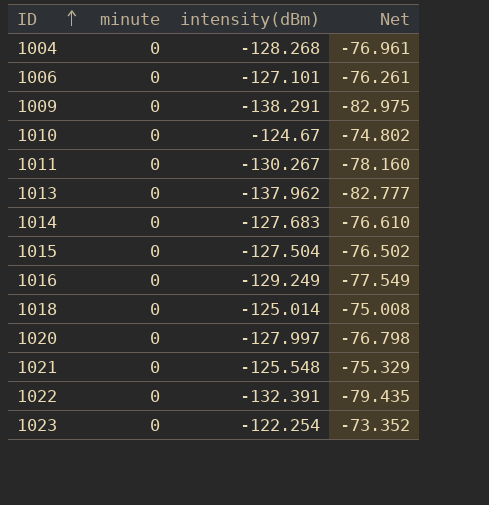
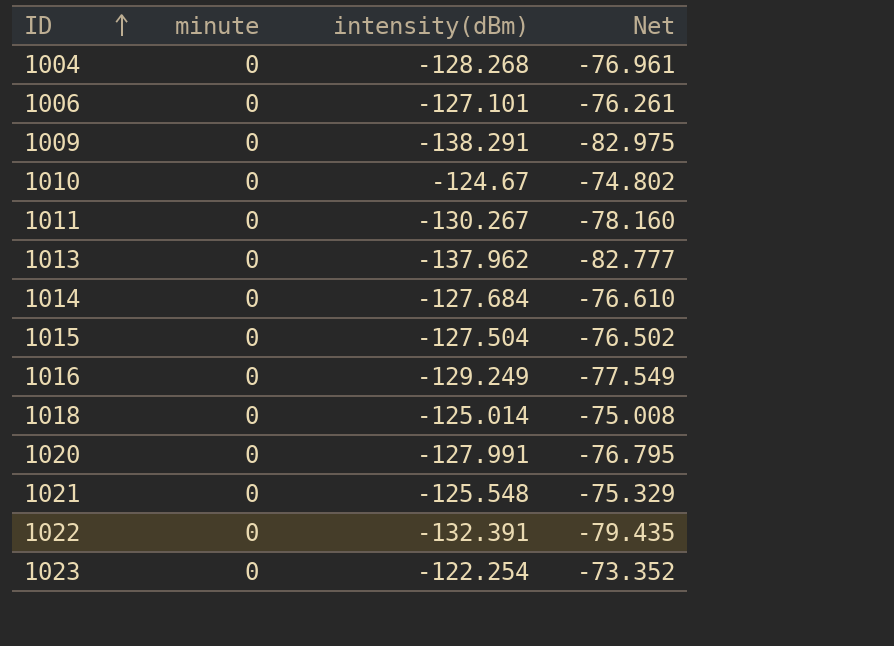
1014 | intensity(dBm): -127.683 -> -127.684
1020 | intensity(dBm): -127.997 -> -127.991
1020 | Net: -76.798 -> -76.795

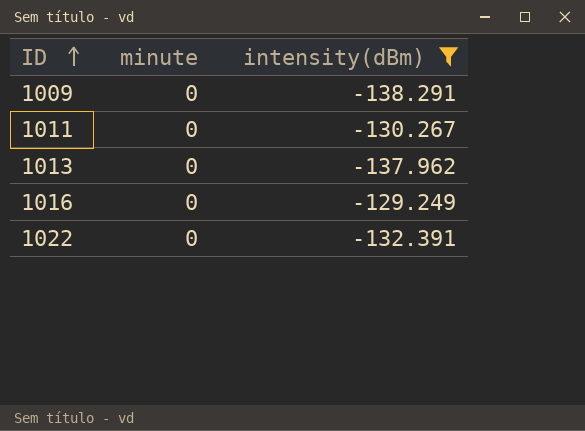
filter: none -> intensity(dBm) <= -129.249
column Net | formula: [intensity(dBm)] * 0.6 -> none

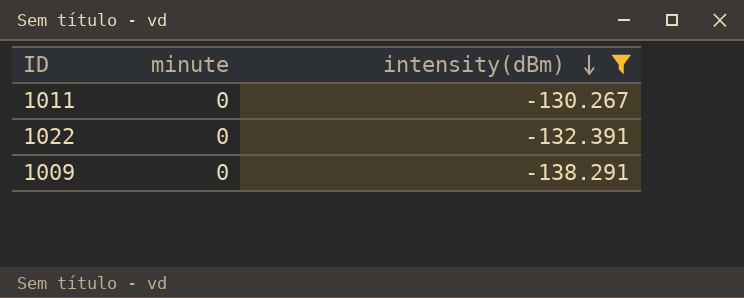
row order: ID ascending -> intensity(dBm) descending
row 1013: 0 | -137.962 -> none
row 1016: 0 | -129.249 -> none

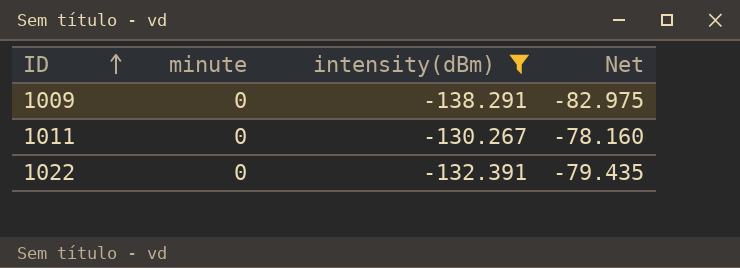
row order: intensity(dBm) descending -> ID ascending
column Net | formula: none -> [intensity(dBm)] * 0.6

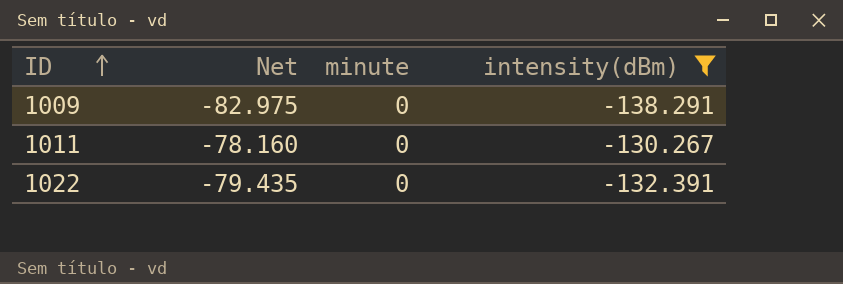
column Net | position: 4 -> 2

